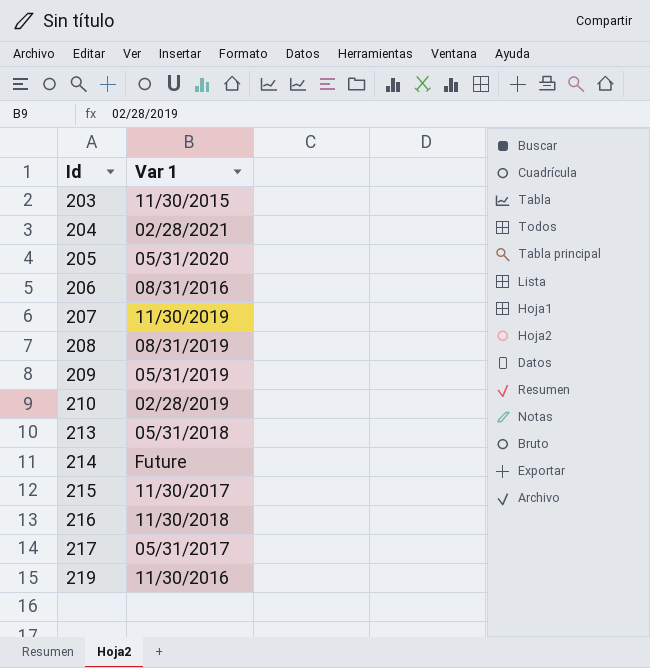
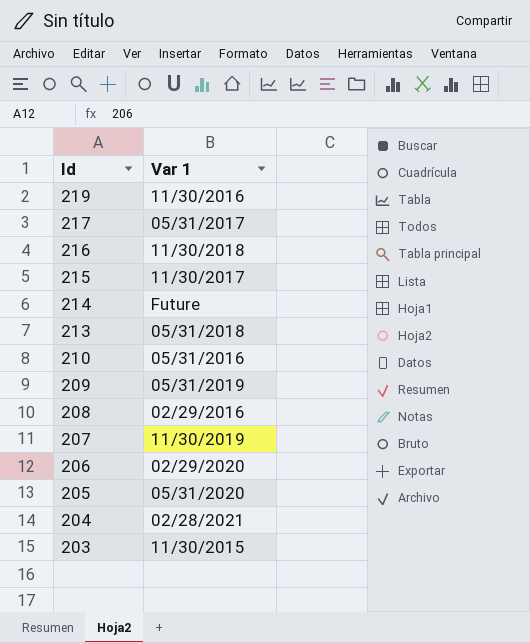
row order: Id ascending -> Id descending
210 | Var 1: 02/28/2019 -> 05/31/2016
208 | Var 1: 08/31/2019 -> 02/29/2016
206 | Var 1: 08/31/2016 -> 02/29/2020

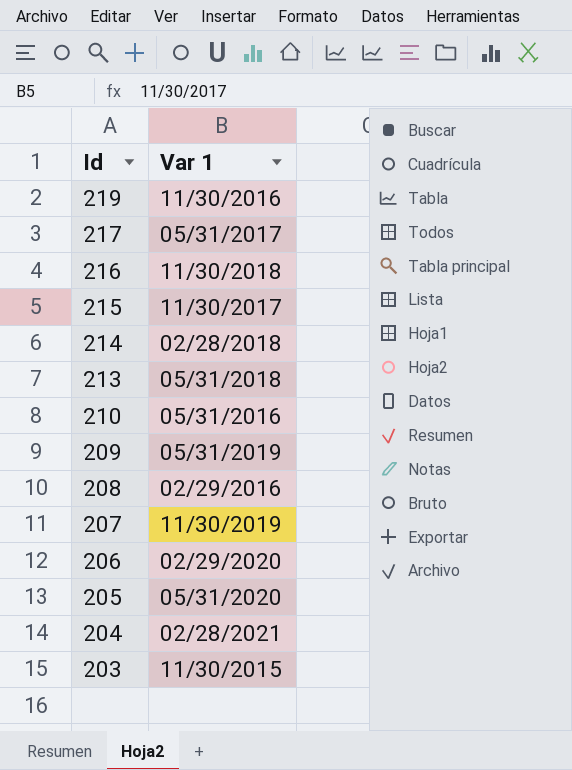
214 | Var 1: Future -> 02/28/2018

